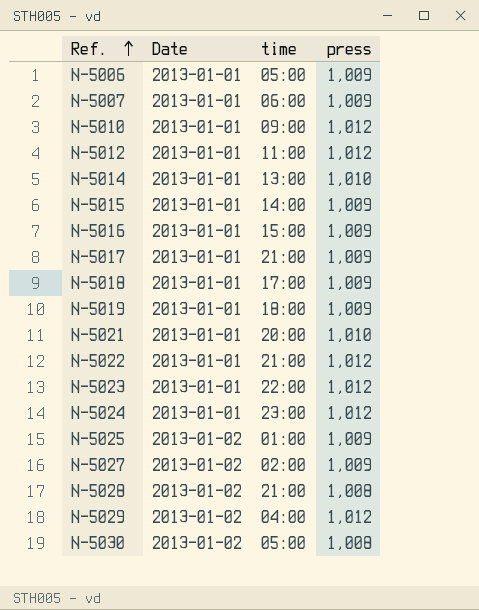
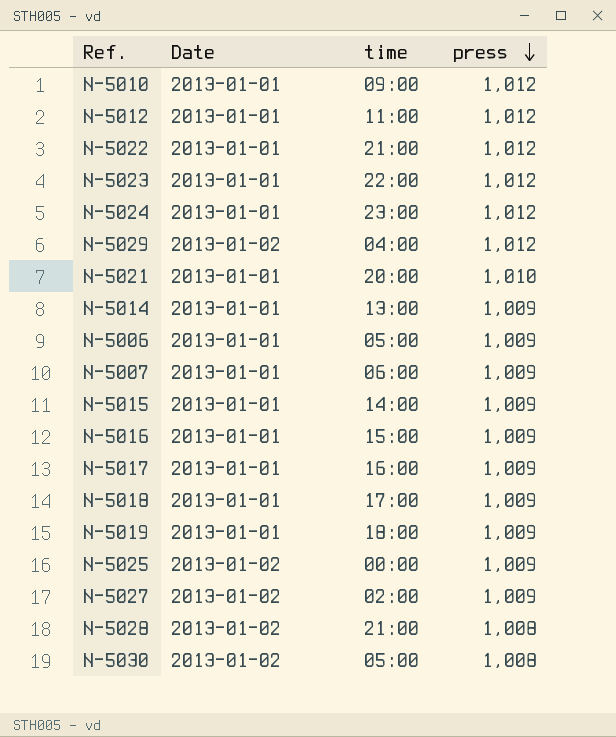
row order: Ref. ascending -> press descending
N-5014 | press: 1,010 -> 1,009
N-5017 | time: 21:00 -> 16:00
N-5025 | time: 01:00 -> 00:00

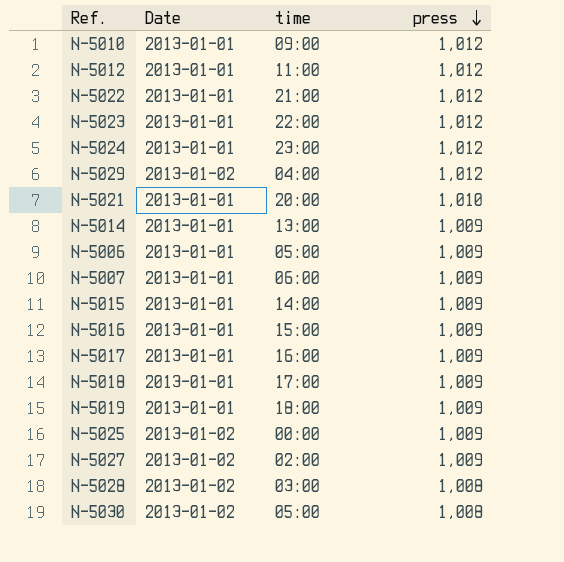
N-5028 | time: 21:00 -> 03:00

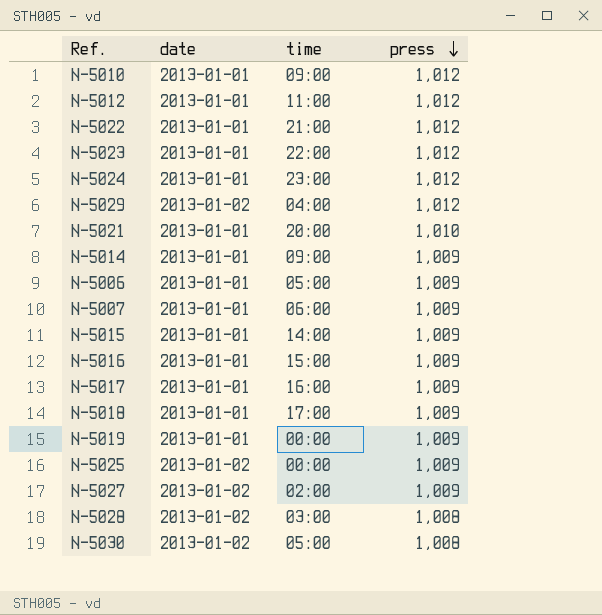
column name: Date -> date
N-5014 | time: 13:00 -> 09:00
N-5019 | time: 18:00 -> 00:00

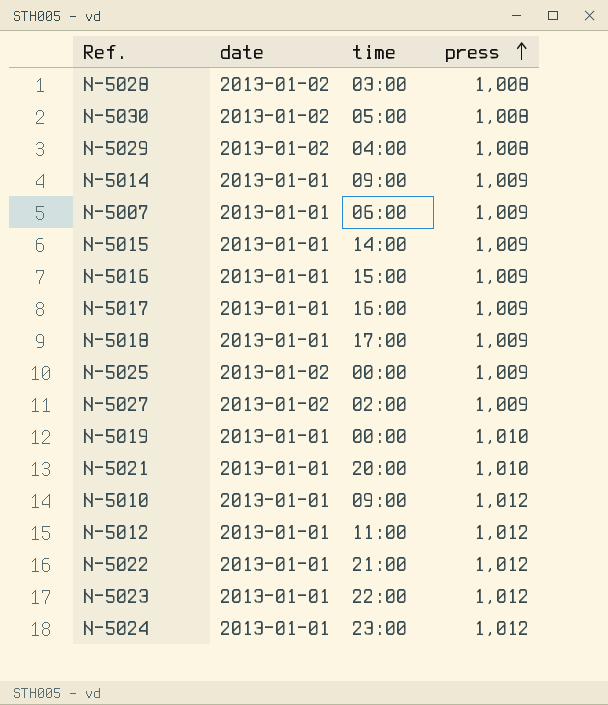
row order: press descending -> press ascending
row N-5006: 2013-01-01 | 05:00 | 1,009 -> none
N-5029 | press: 1,012 -> 1,008
N-5019 | press: 1,009 -> 1,010

